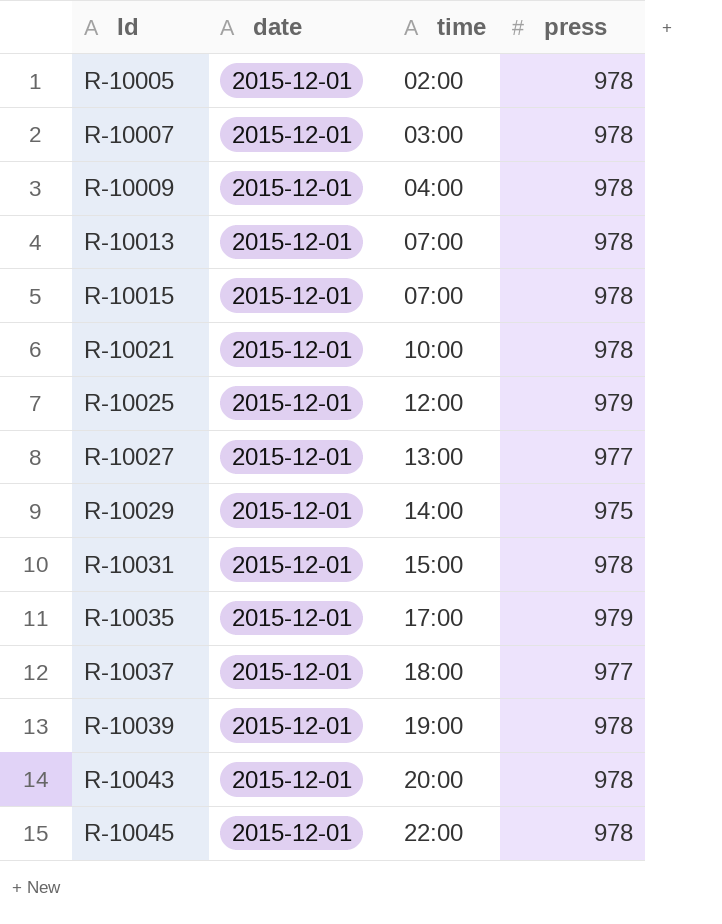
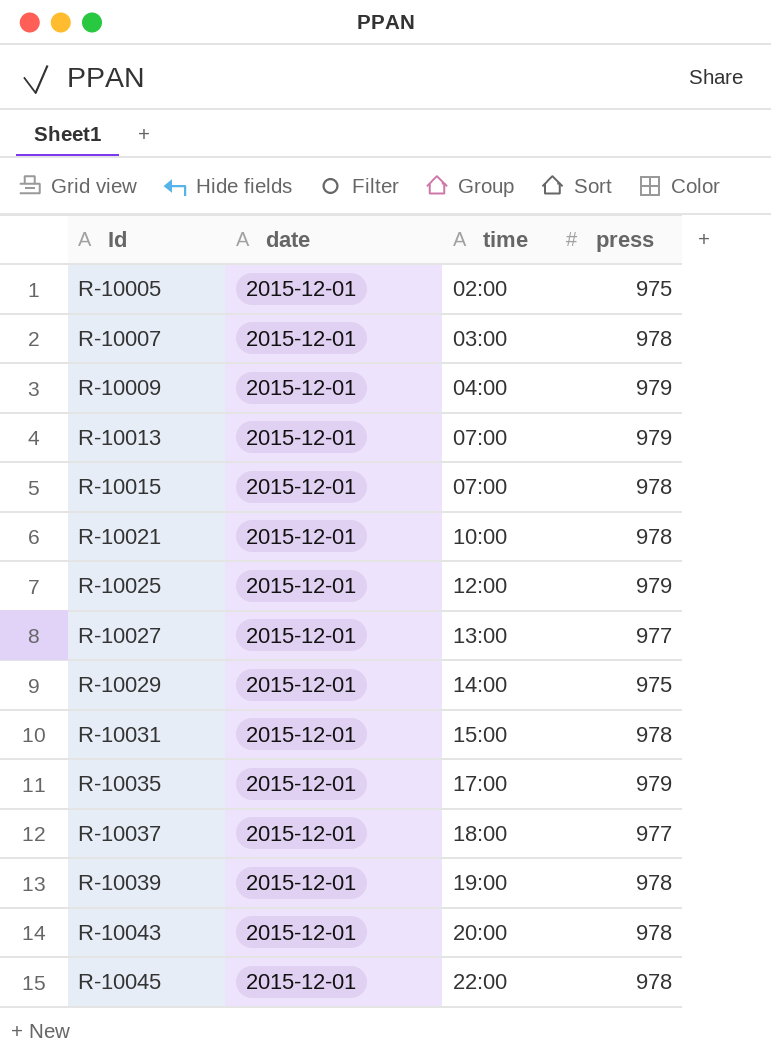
R-10005 | press: 978 -> 975
R-10009 | press: 978 -> 979
R-10013 | press: 978 -> 979

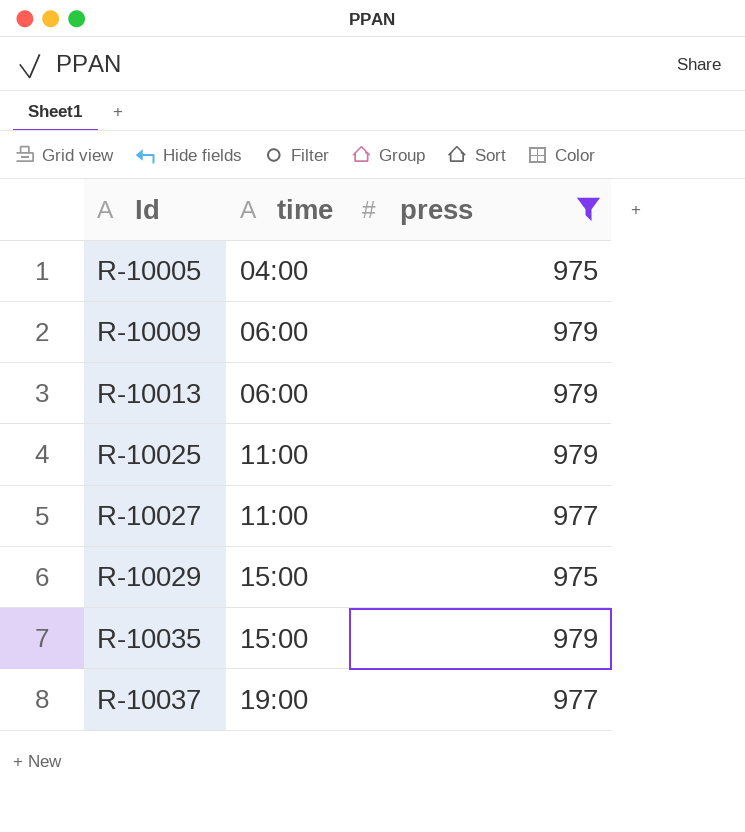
filter: none -> press != 978
column date | position: 2 -> none
R-10005 | time: 02:00 -> 04:00
R-10009 | time: 04:00 -> 06:00
R-10013 | time: 07:00 -> 06:00
R-10025 | time: 12:00 -> 11:00
R-10027 | time: 13:00 -> 11:00
R-10029 | time: 14:00 -> 15:00
R-10035 | time: 17:00 -> 15:00
R-10037 | time: 18:00 -> 19:00

